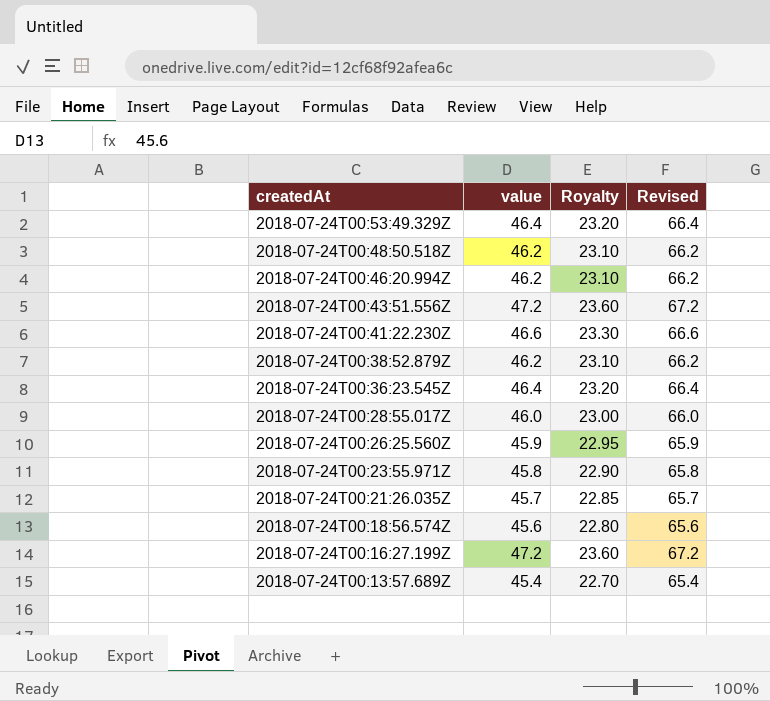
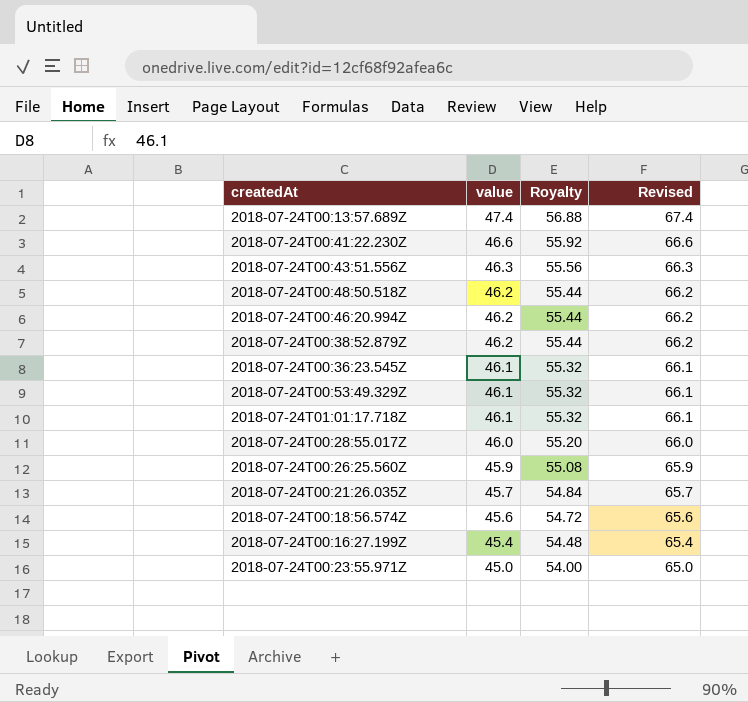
row order: createdAt descending -> value descending
column Royalty | formula: [value] * 0.5 -> [value] * 1.2
2018-07-24T00:13:57.689Z | value: 45.4 -> 47.4
2018-07-24T00:13:57.689Z | Revised: 65.4 -> 67.4
2018-07-24T00:43:51.556Z | value: 47.2 -> 46.3
2018-07-24T00:43:51.556Z | Revised: 67.2 -> 66.3
2018-07-24T00:36:23.545Z | value: 46.4 -> 46.1
2018-07-24T00:36:23.545Z | Revised: 66.4 -> 66.1
2018-07-24T00:53:49.329Z | value: 46.4 -> 46.1
2018-07-24T00:53:49.329Z | Revised: 66.4 -> 66.1
row 2018-07-24T01:01:17.718Z: none -> 46.1 | 55.32 | 66.1
2018-07-24T00:16:27.199Z | value: 47.2 -> 45.4
2018-07-24T00:16:27.199Z | Revised: 67.2 -> 65.4
2018-07-24T00:23:55.971Z | value: 45.8 -> 45.0
2018-07-24T00:23:55.971Z | Revised: 65.8 -> 65.0

